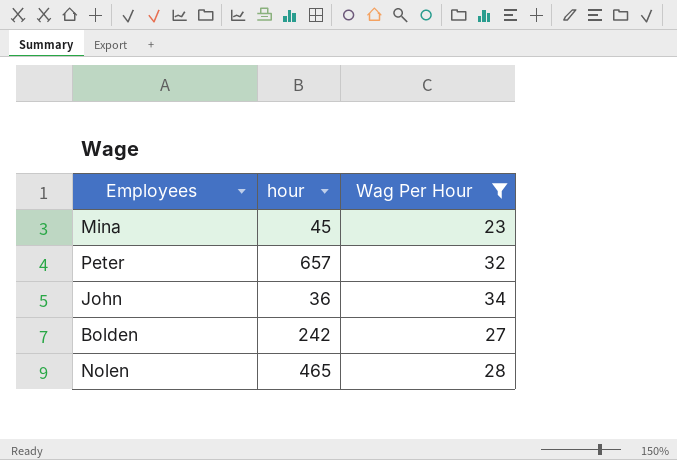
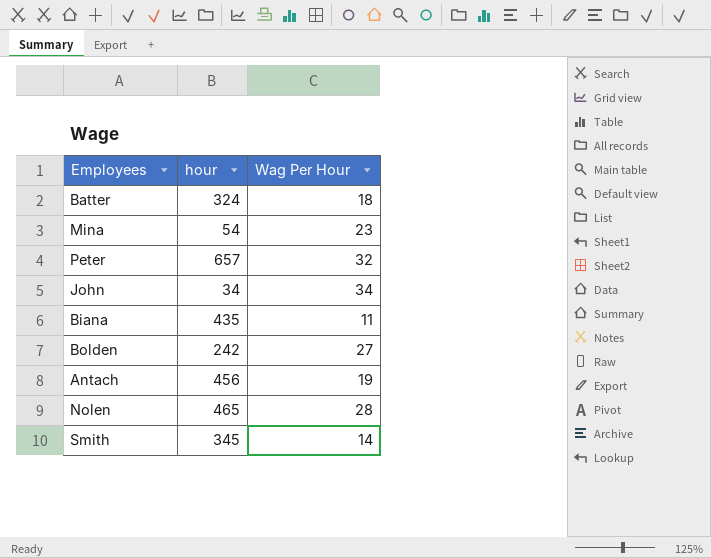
filter: Wag Per Hour >= 23 -> none
Mina | hour: 45 -> 54
John | hour: 36 -> 34

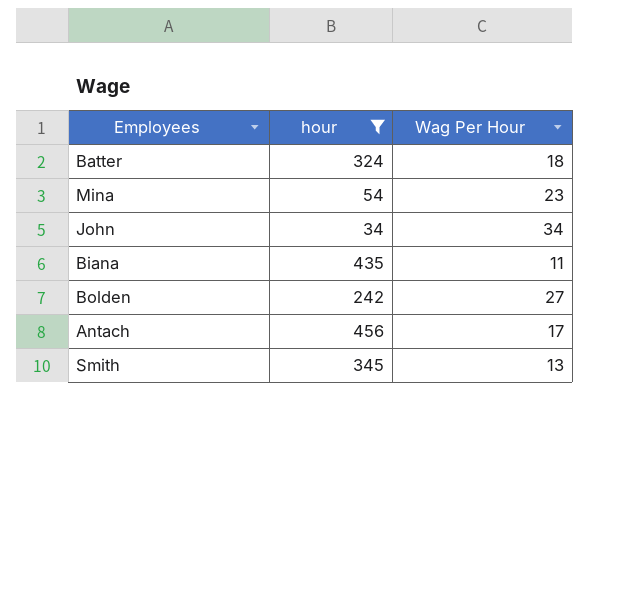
filter: none -> hour <= 456
Antach | Wag Per Hour: 19 -> 17
Smith | Wag Per Hour: 14 -> 13

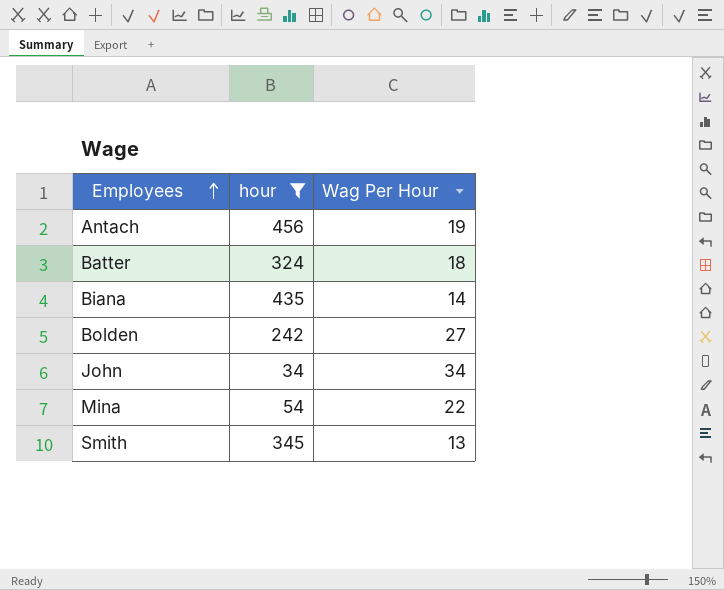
row order: none -> Employees ascending
Antach | Wag Per Hour: 17 -> 19
Biana | Wag Per Hour: 11 -> 14
Mina | Wag Per Hour: 23 -> 22

